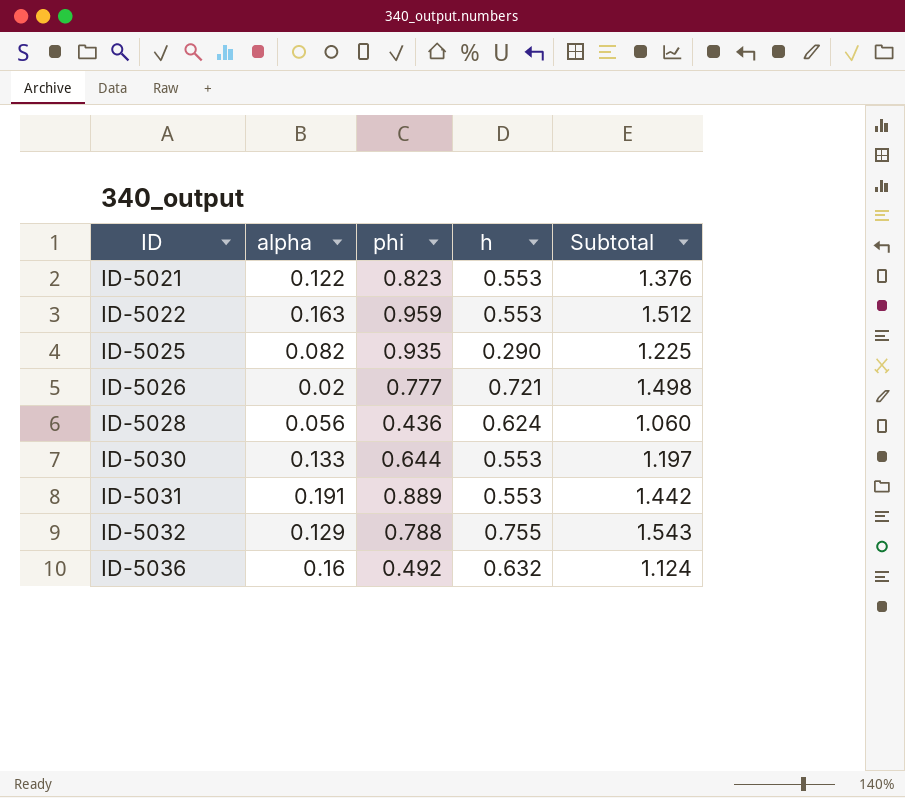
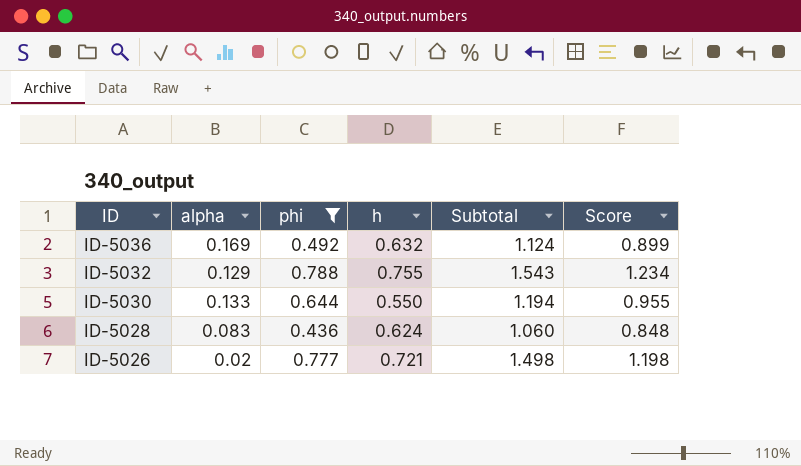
filter: none -> phi <= 0.788
row order: ID ascending -> ID descending
column Score | formula: none -> [Subtotal] * 0.8
ID-5036 | alpha: 0.16 -> 0.169
ID-5030 | h: 0.553 -> 0.550
ID-5030 | Subtotal: 1.197 -> 1.194
ID-5028 | alpha: 0.056 -> 0.083

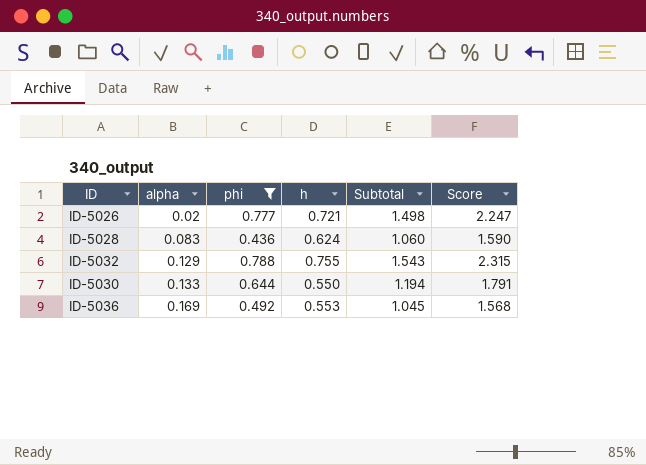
row order: ID descending -> alpha ascending
column Score | formula: [Subtotal] * 0.8 -> [Subtotal] * 1.5
ID-5036 | h: 0.632 -> 0.553
ID-5036 | Subtotal: 1.124 -> 1.045

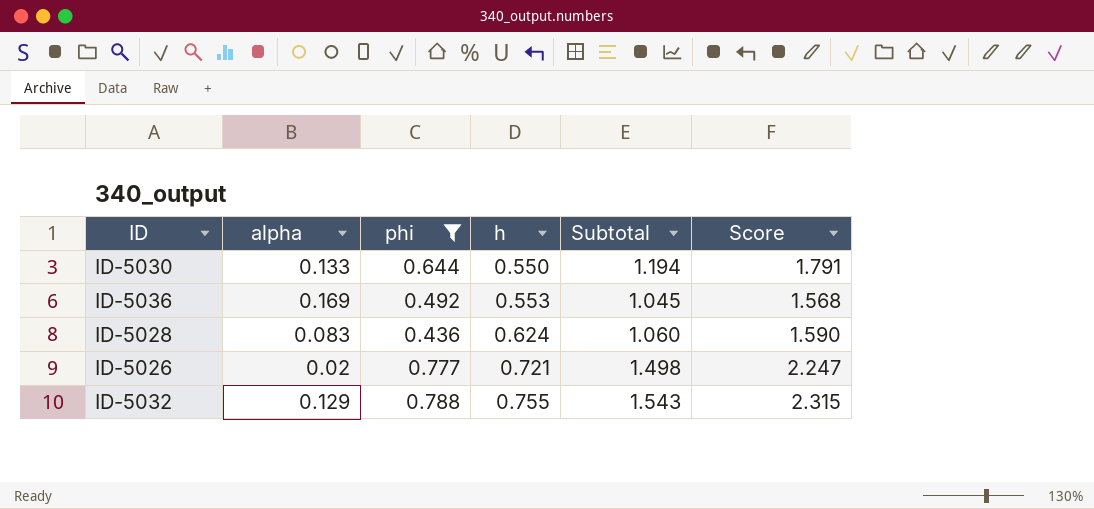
row order: alpha ascending -> h ascending

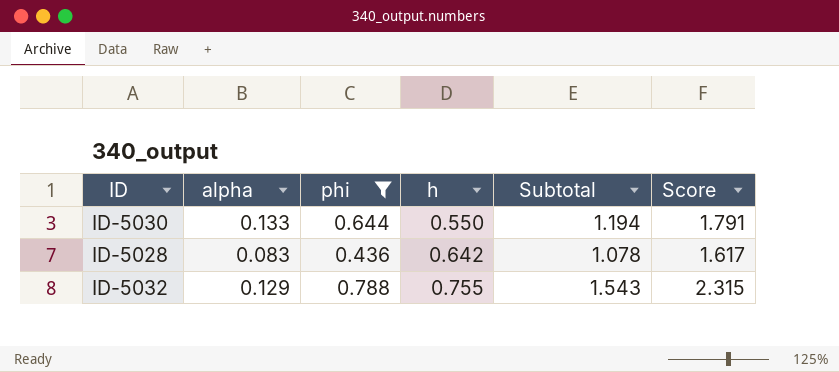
row ID-5036: 0.169 | 0.492 | 0.553 | 1.045 | 1.568 -> none
row ID-5026: 0.02 | 0.777 | 0.721 | 1.498 | 2.247 -> none
ID-5028 | h: 0.624 -> 0.642
ID-5028 | Subtotal: 1.060 -> 1.078
ID-5028 | Score: 1.590 -> 1.617

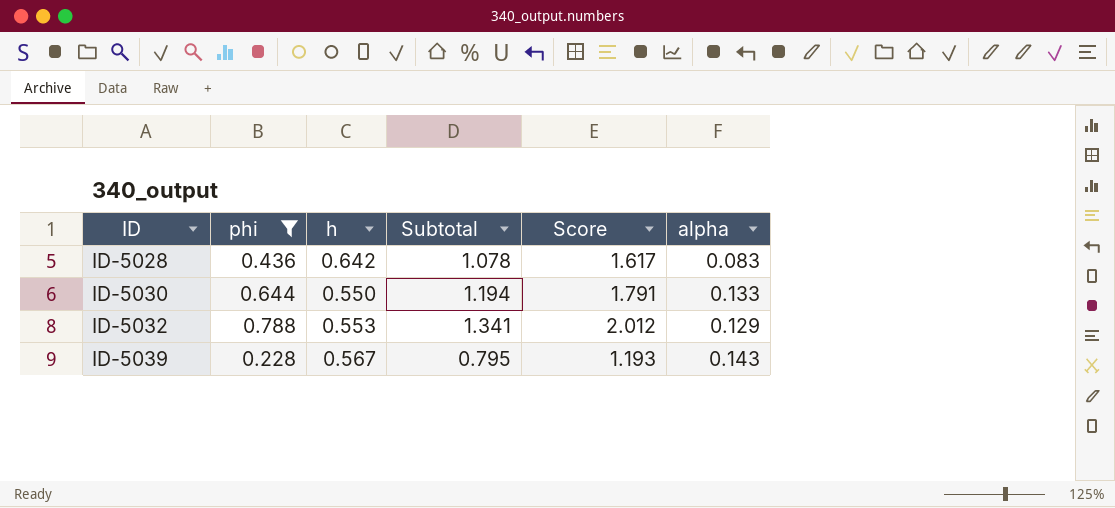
row order: h ascending -> ID ascending
column alpha | position: 2 -> 6
ID-5032 | h: 0.755 -> 0.553
ID-5032 | Subtotal: 1.543 -> 1.341
ID-5032 | Score: 2.315 -> 2.012
row ID-5039: none -> 0.228 | 0.567 | 0.795 | 1.193 | 0.143

